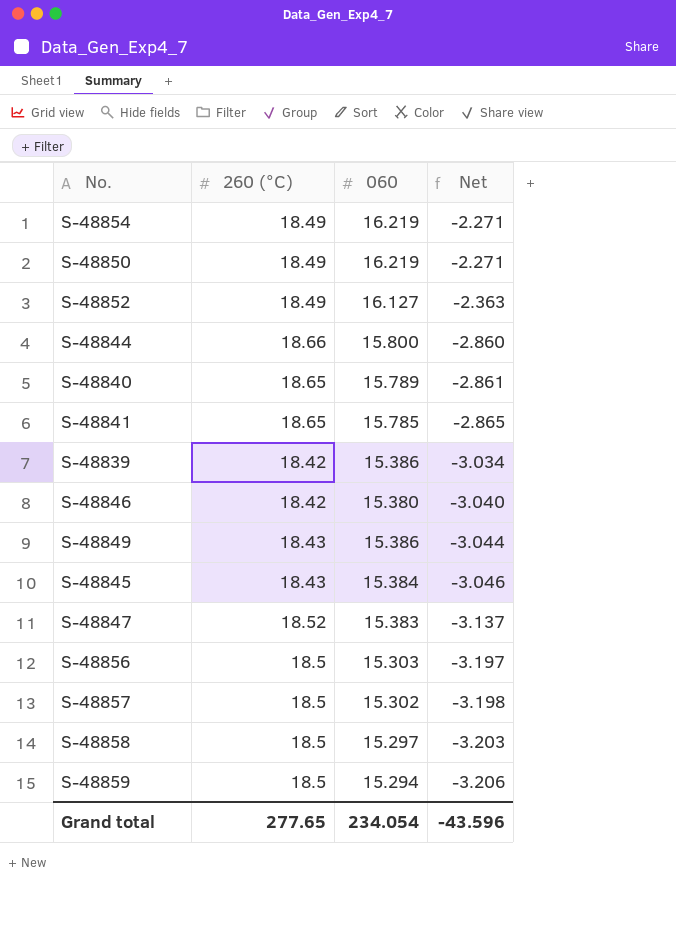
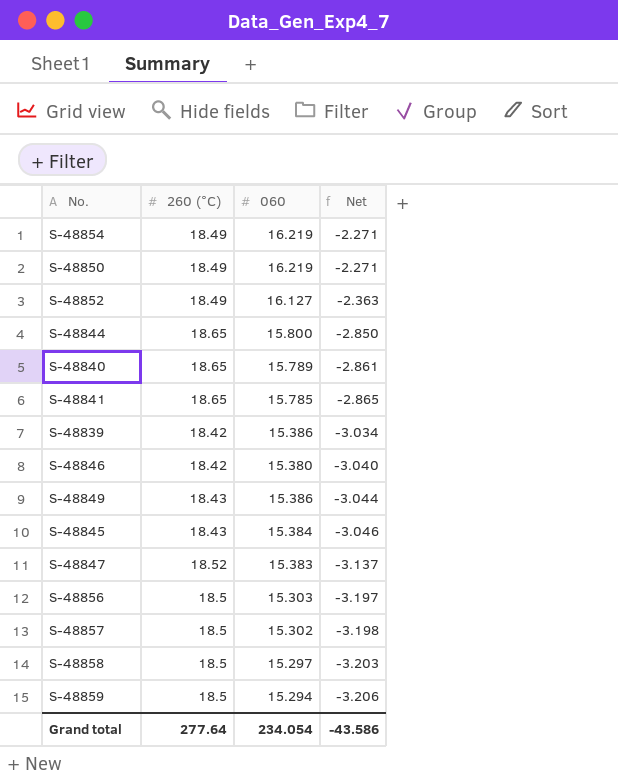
S-48844 | 260 (°C): 18.66 -> 18.65
S-48844 | Net: -2.860 -> -2.850
Grand total | 260 (°C): 277.65 -> 277.64
Grand total | Net: -43.596 -> -43.586

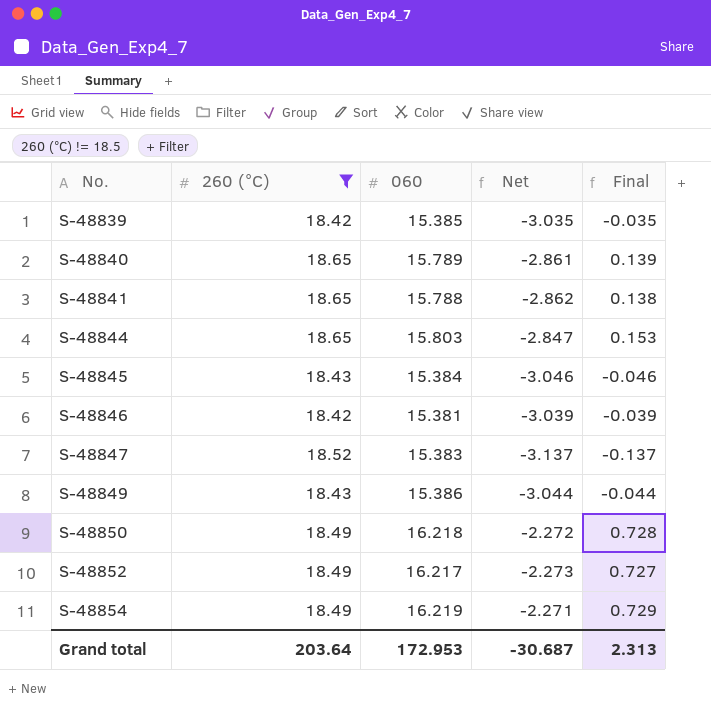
filter: none -> 260 (°C) != 18.5
row order: Net descending -> No. ascending
column Final | formula: none -> [Net] + 3
S-48839 | 060: 15.386 -> 15.385
S-48839 | Net: -3.034 -> -3.035
S-48841 | 060: 15.785 -> 15.788
S-48841 | Net: -2.865 -> -2.862
S-48844 | 060: 15.800 -> 15.803
S-48844 | Net: -2.850 -> -2.847
S-48846 | 060: 15.380 -> 15.381
S-48846 | Net: -3.040 -> -3.039
S-48850 | 060: 16.219 -> 16.218
S-48850 | Net: -2.271 -> -2.272
S-48852 | 060: 16.127 -> 16.217
S-48852 | Net: -2.363 -> -2.273
Grand total | 260 (°C): 277.64 -> 203.64
Grand total | 060: 234.054 -> 172.953
Grand total | Net: -43.586 -> -30.687

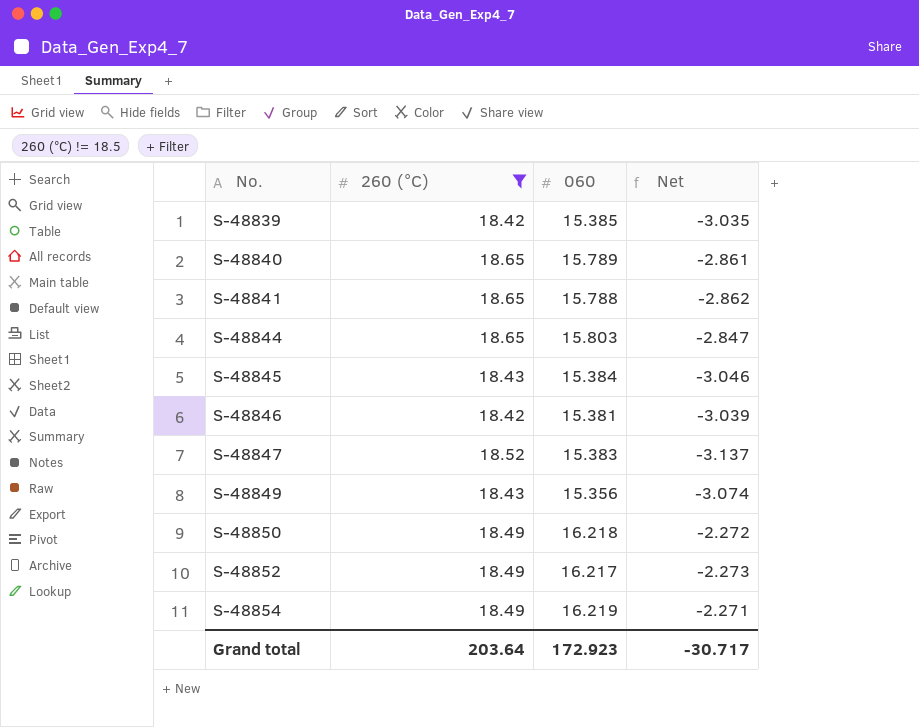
column Final | formula: [Net] + 3 -> none
S-48849 | 060: 15.386 -> 15.356
S-48849 | Net: -3.044 -> -3.074
Grand total | 060: 172.953 -> 172.923
Grand total | Net: -30.687 -> -30.717

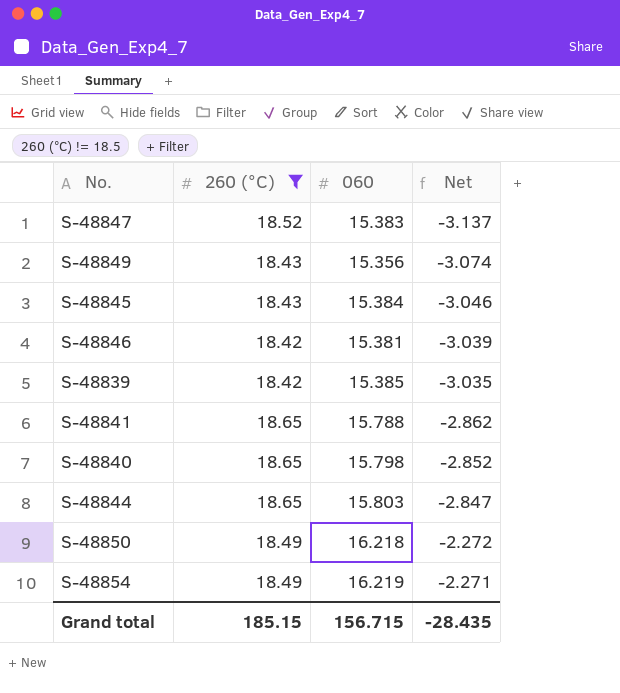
row order: No. ascending -> Net ascending
row S-48852: 18.49 | 16.217 | -2.273 -> none
S-48840 | 060: 15.789 -> 15.798
S-48840 | Net: -2.861 -> -2.852
Grand total | 260 (°C): 203.64 -> 185.15
Grand total | 060: 172.923 -> 156.715
Grand total | Net: -30.717 -> -28.435

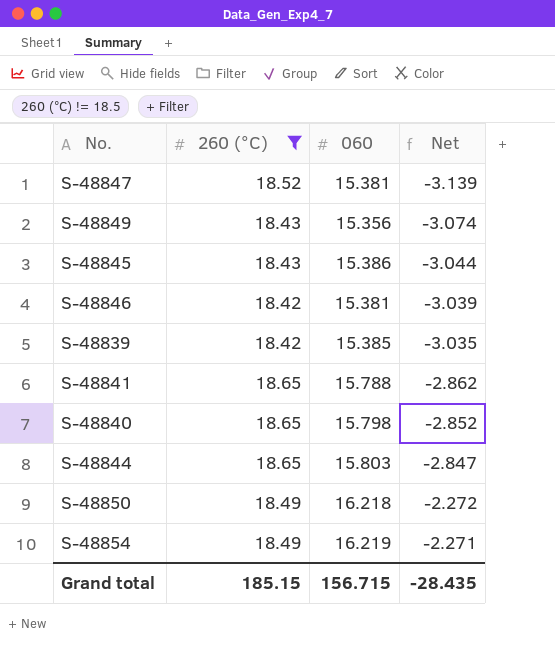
S-48847 | 060: 15.383 -> 15.381
S-48847 | Net: -3.137 -> -3.139
S-48845 | 060: 15.384 -> 15.386
S-48845 | Net: -3.046 -> -3.044

